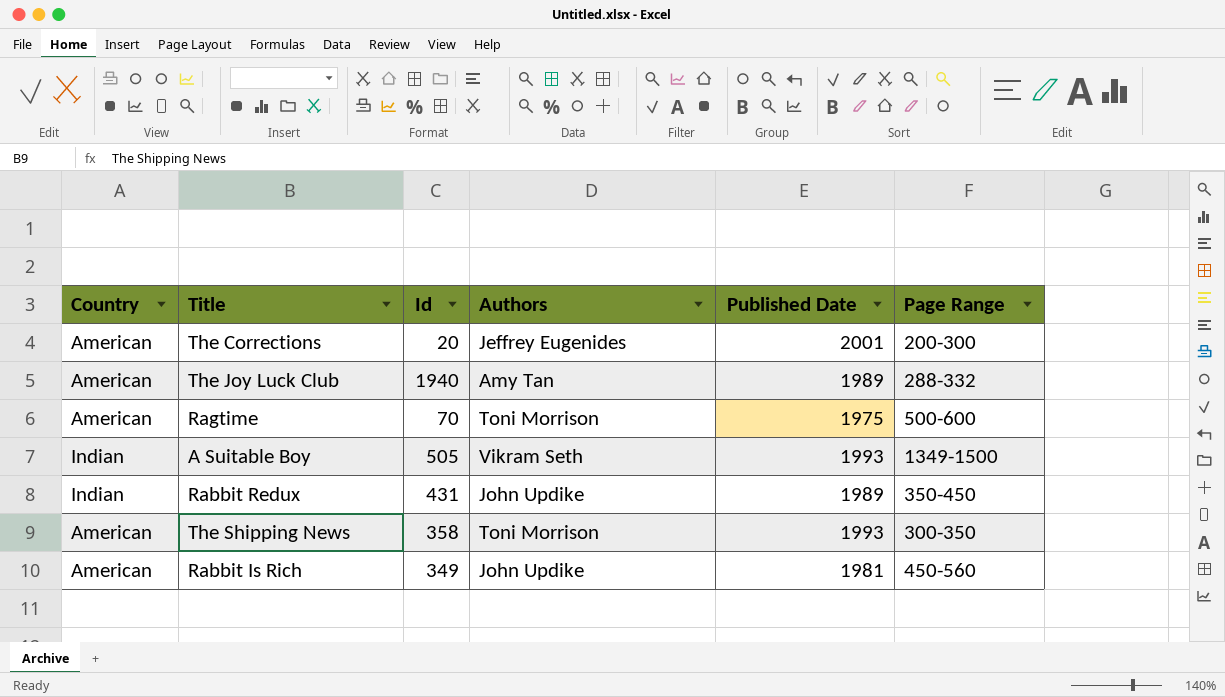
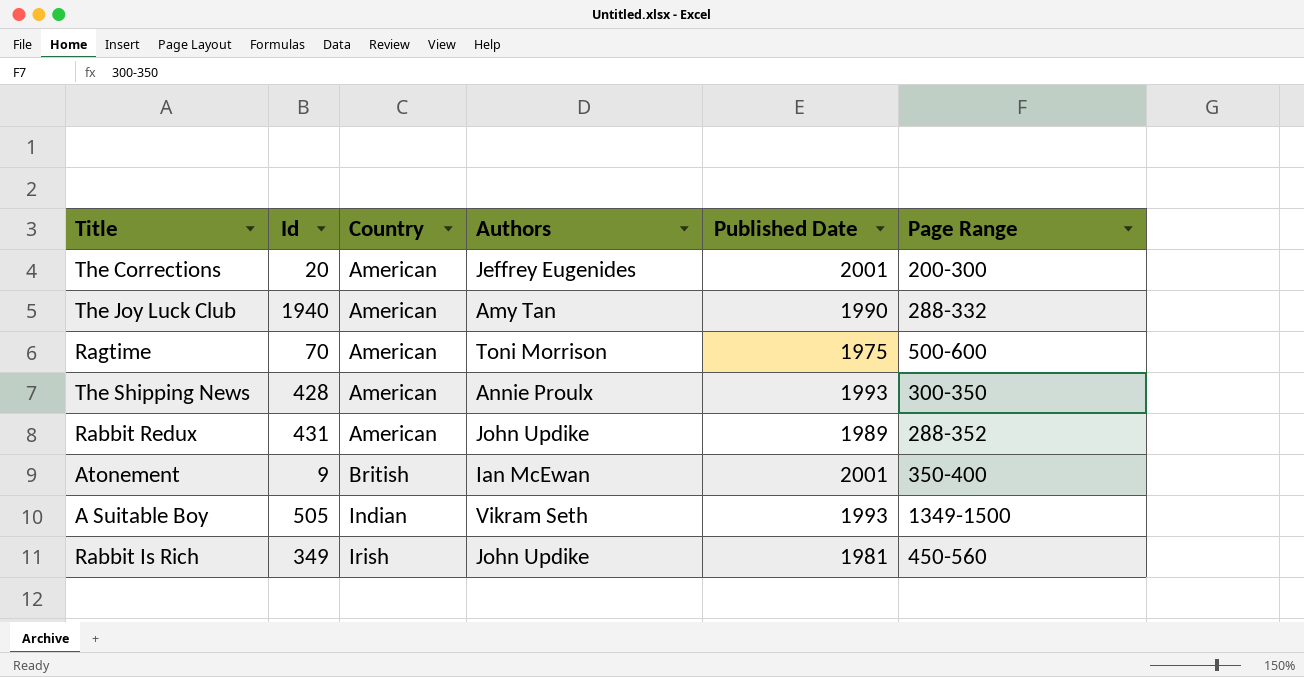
row order: none -> Country ascending
column Country | position: 1 -> 3
The Joy Luck Club | Published Date: 1989 -> 1990
The Shipping News | Id: 358 -> 428
The Shipping News | Authors: Toni Morrison -> Annie Proulx
Rabbit Redux | Country: Indian -> American
Rabbit Redux | Page Range: 350-450 -> 288-352
row Atonement: none -> 9 | British | Ian McEwan | 2001 | 350-400
Rabbit Is Rich | Country: American -> Irish

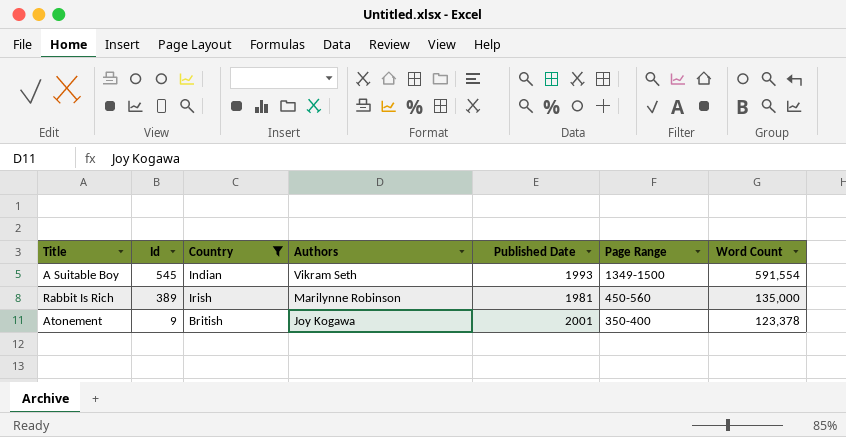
filter: none -> Country != American
row order: Country ascending -> Id descending
column Word Count | position: none -> 7
A Suitable Boy | Id: 505 -> 545
Rabbit Is Rich | Id: 349 -> 389
Rabbit Is Rich | Authors: John Updike -> Marilynne Robinson
Atonement | Authors: Ian McEwan -> Joy Kogawa

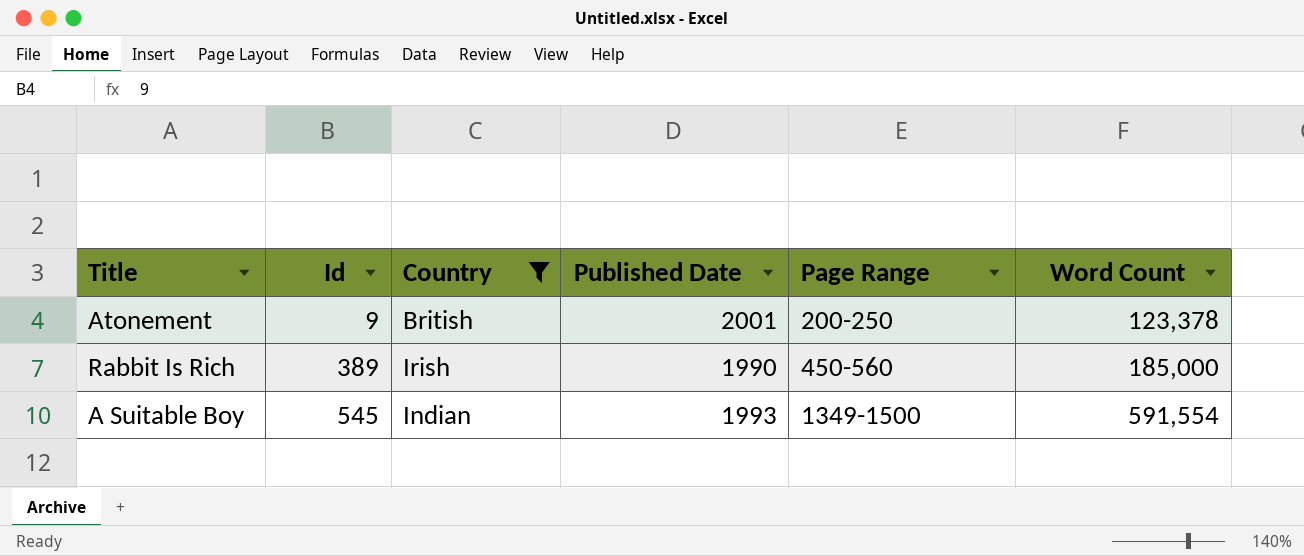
row order: Id descending -> Id ascending
column Authors | position: 4 -> none
Atonement | Page Range: 350-400 -> 200-250
Rabbit Is Rich | Published Date: 1981 -> 1990
Rabbit Is Rich | Word Count: 135,000 -> 185,000

